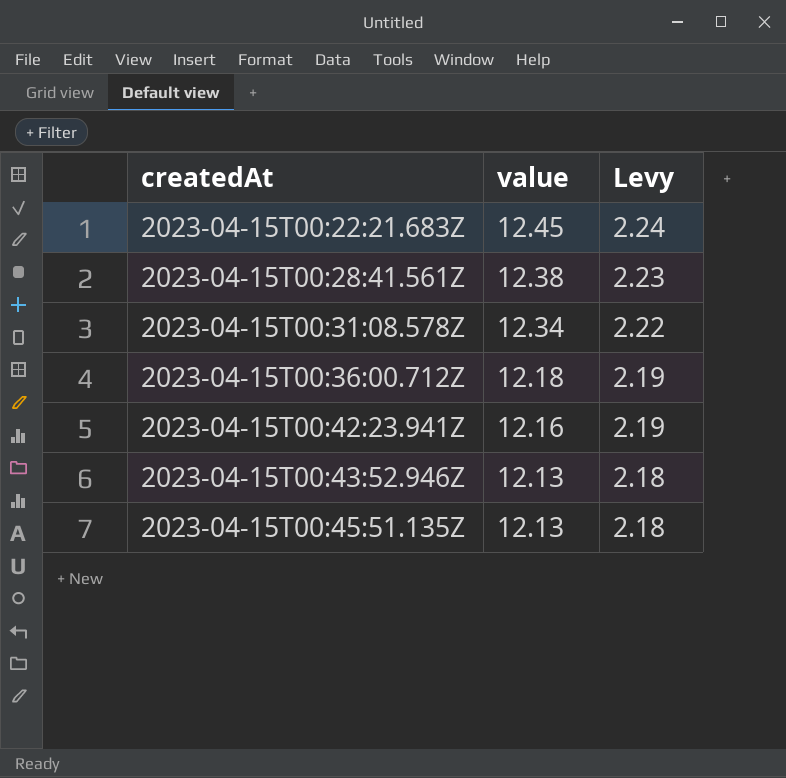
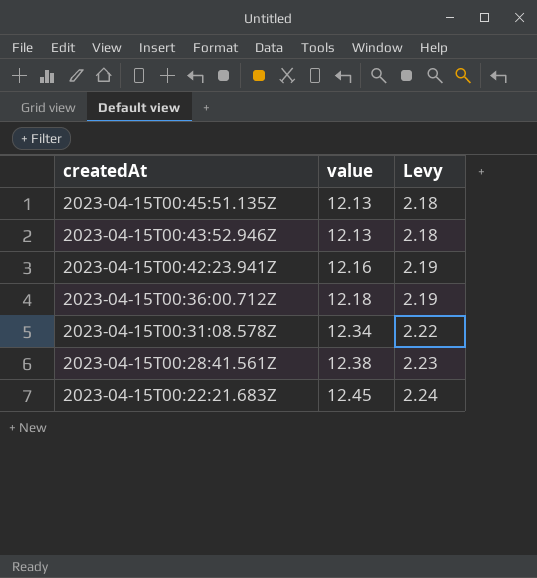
row order: createdAt ascending -> createdAt descending

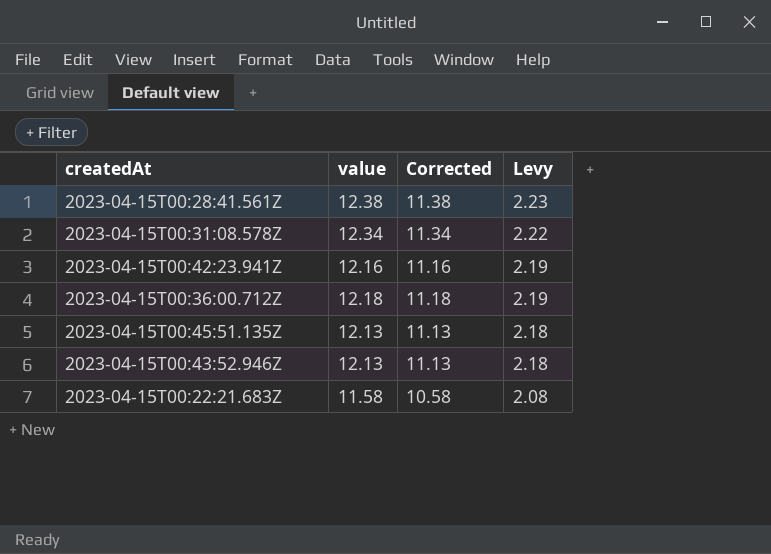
row order: createdAt descending -> Levy descending
column Corrected | formula: none -> [value] - 1
2023-04-15T00:22:21.683Z | value: 12.45 -> 11.58
2023-04-15T00:22:21.683Z | Levy: 2.24 -> 2.08

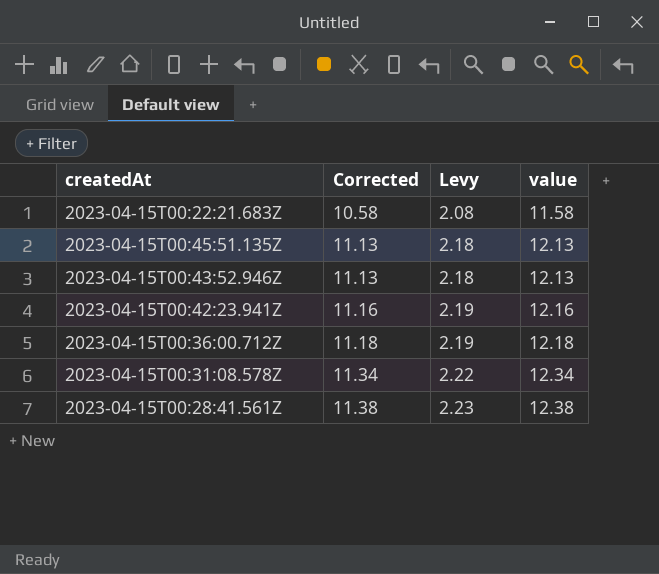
row order: Levy descending -> Corrected ascending
column value | position: 2 -> 4

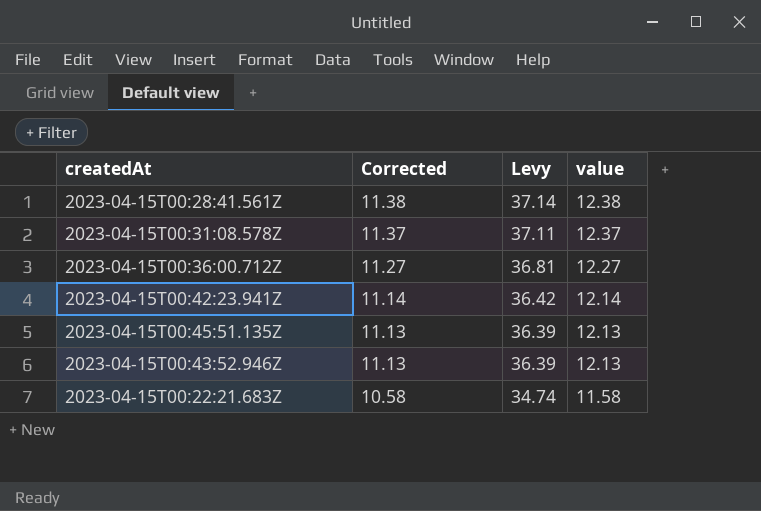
row order: Corrected ascending -> Corrected descending
column Levy | formula: [value] * 0.18 -> [value] * 3
2023-04-15T00:31:08.578Z | Corrected: 11.34 -> 11.37
2023-04-15T00:31:08.578Z | value: 12.34 -> 12.37
2023-04-15T00:36:00.712Z | Corrected: 11.18 -> 11.27
2023-04-15T00:36:00.712Z | value: 12.18 -> 12.27
2023-04-15T00:42:23.941Z | Corrected: 11.16 -> 11.14
2023-04-15T00:42:23.941Z | value: 12.16 -> 12.14

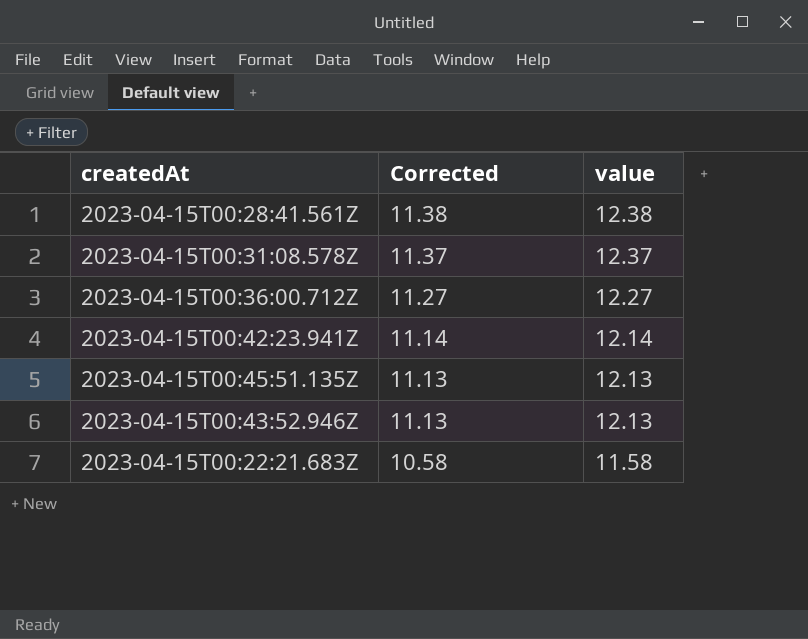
column Levy | formula: [value] * 3 -> none

